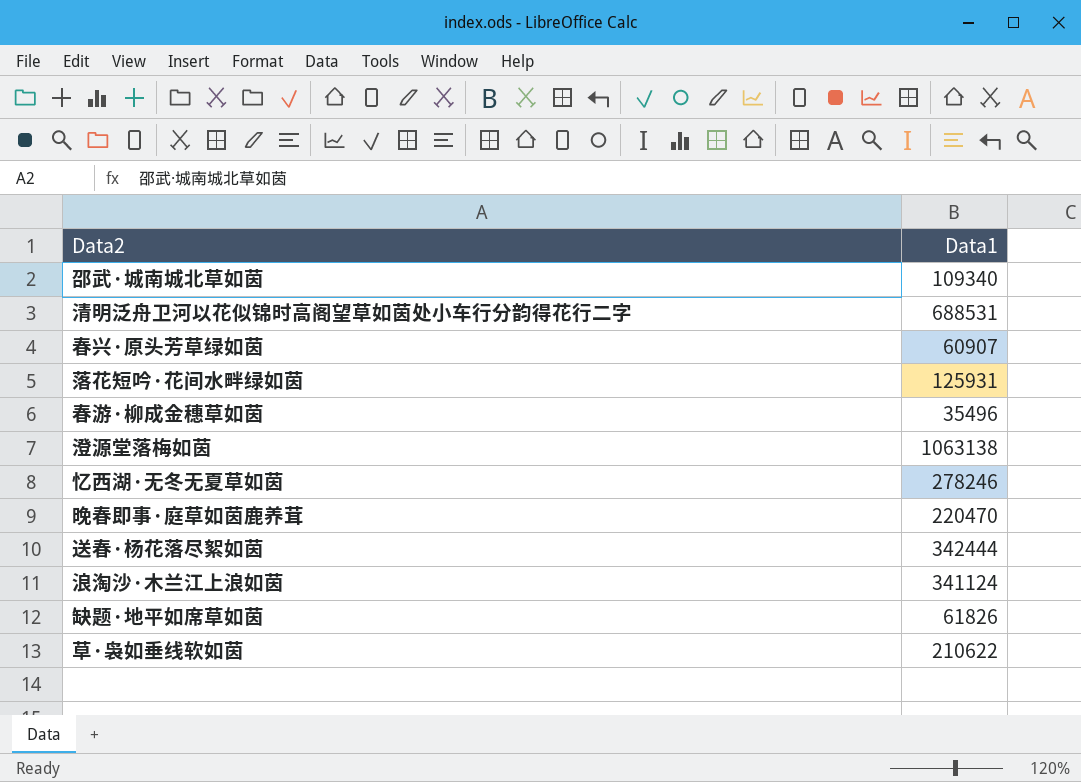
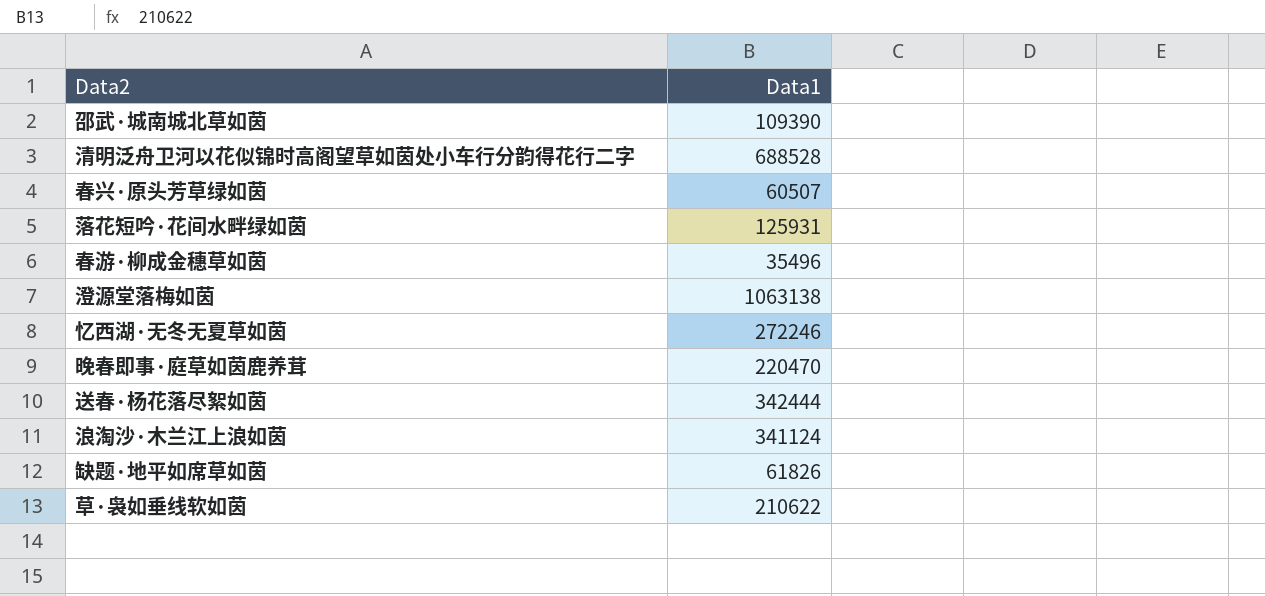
邵武·城南城北草如茵 | Data1: 109340 -> 109390
清明泛舟卫河以花似锦时高阁望草如茵处小车行分韵得花行二字 | Data1: 688531 -> 688528
春兴·原头芳草绿如茵 | Data1: 60907 -> 60507
忆西湖·无冬无夏草如茵 | Data1: 278246 -> 272246

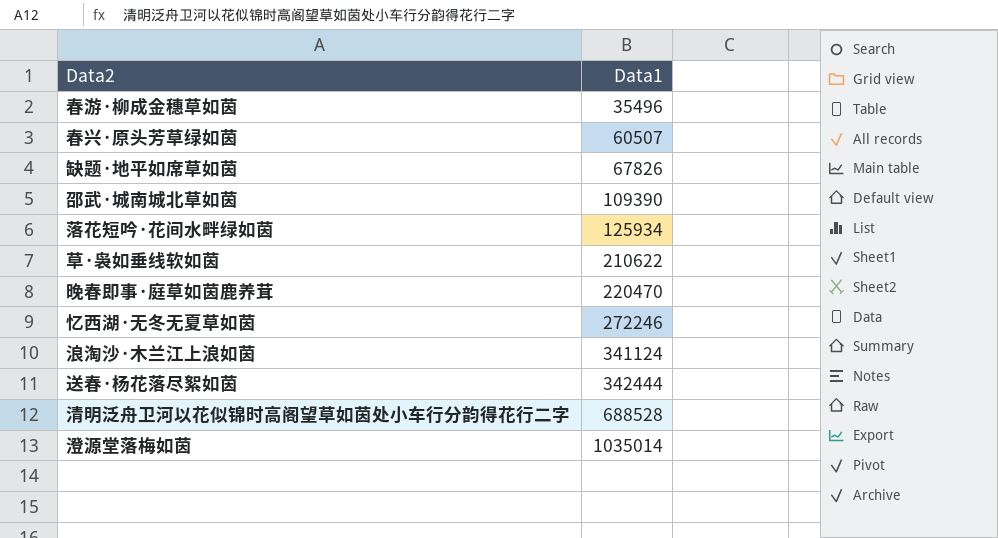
row order: none -> Data1 ascending
缺题·地平如席草如茵 | Data1: 61826 -> 67826
落花短吟·花间水畔绿如茵 | Data1: 125931 -> 125934
澄源堂落梅如茵 | Data1: 1063138 -> 1035014

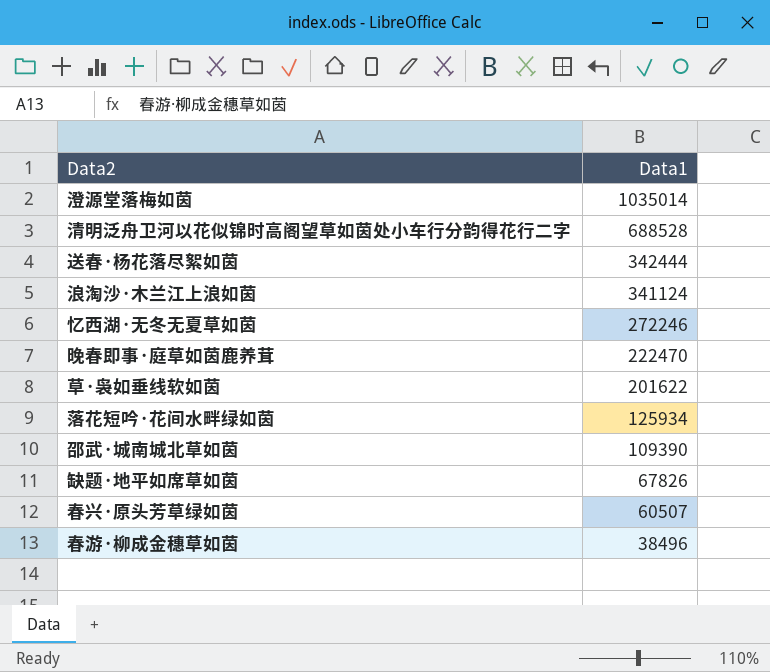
row order: Data1 ascending -> Data1 descending
晚春即事·庭草如茵鹿养茸 | Data1: 220470 -> 222470
草·袅如垂线软如茵 | Data1: 210622 -> 201622
春游·柳成金穗草如茵 | Data1: 35496 -> 38496

